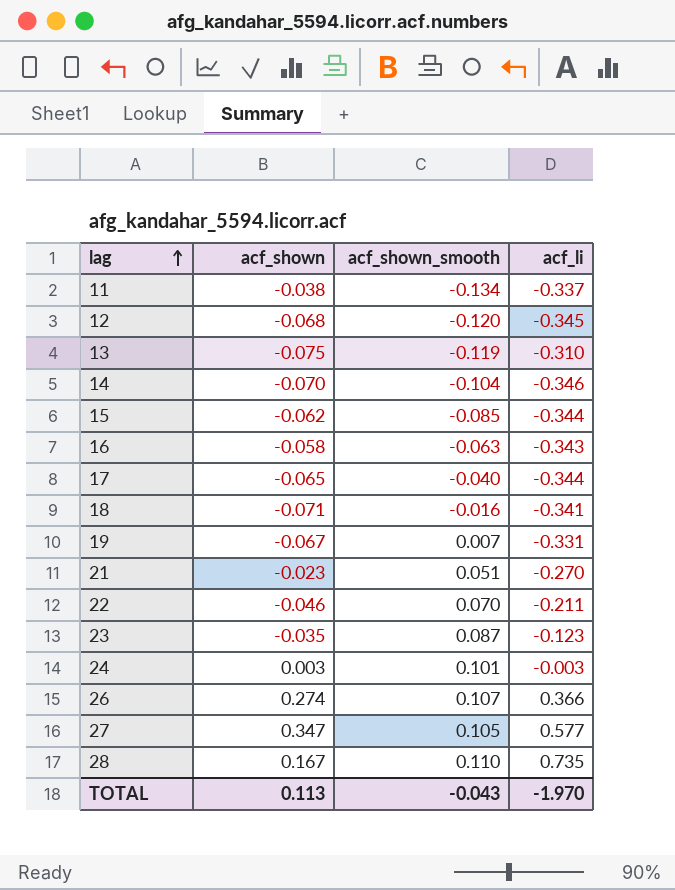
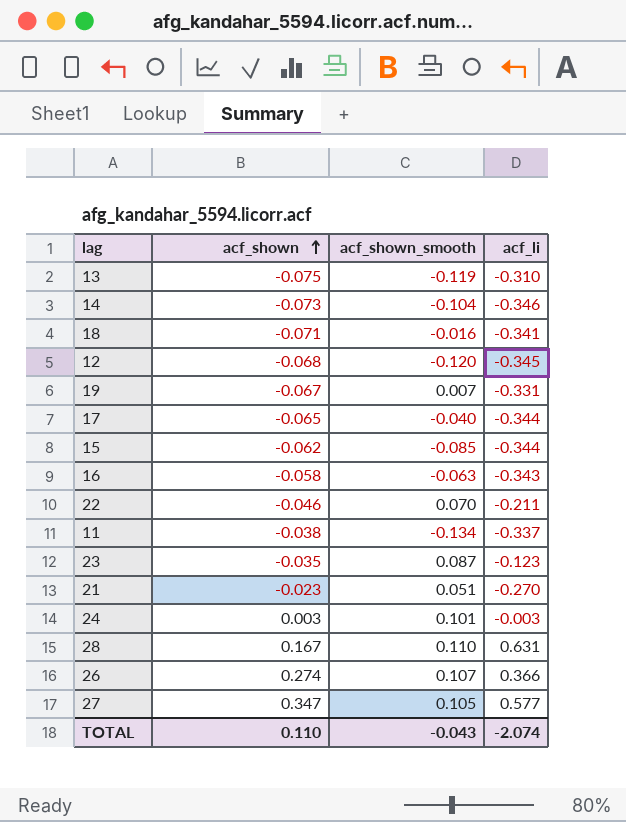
row order: lag ascending -> acf_shown ascending
14 | acf_shown: -0.070 -> -0.073
28 | acf_li: 0.735 -> 0.631
TOTAL | acf_shown: 0.113 -> 0.110
TOTAL | acf_li: -1.970 -> -2.074

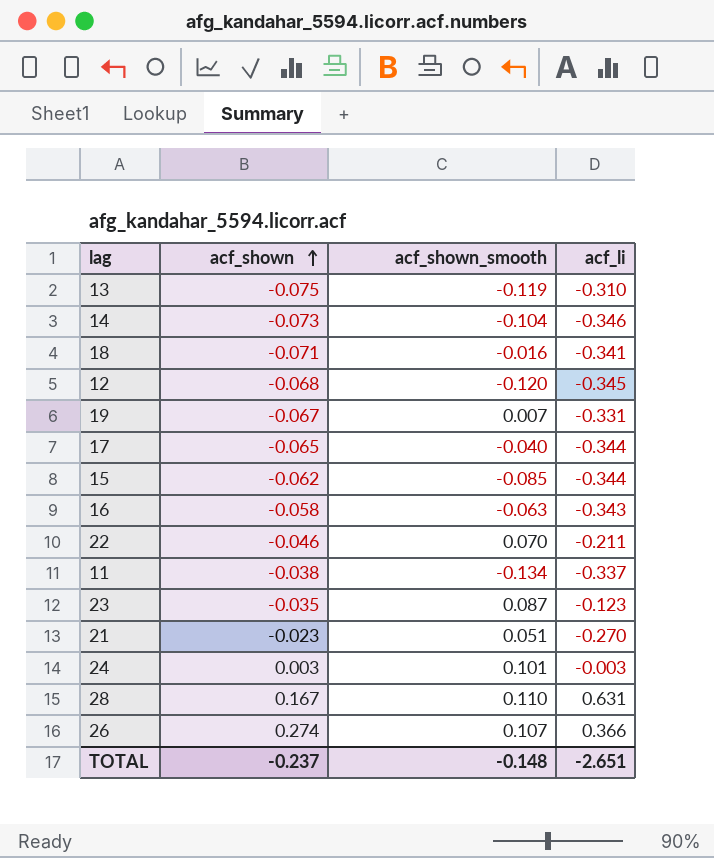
row 27: 0.347 | 0.105 | 0.577 -> none
TOTAL | acf_shown: 0.110 -> -0.237
TOTAL | acf_shown_smooth: -0.043 -> -0.148
TOTAL | acf_li: -2.074 -> -2.651

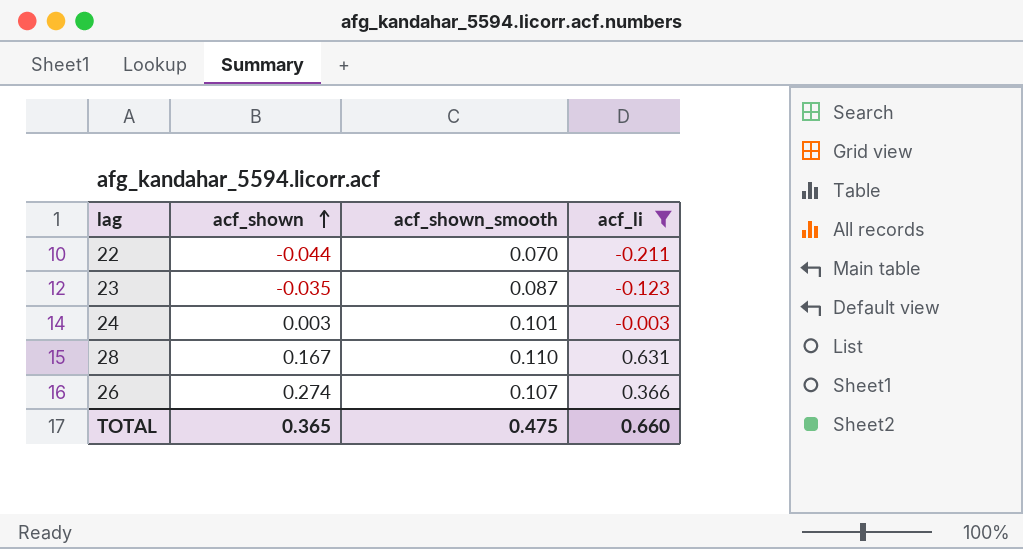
filter: none -> acf_li >= -0.211
22 | acf_shown: -0.046 -> -0.044
TOTAL | acf_shown: -0.237 -> 0.365
TOTAL | acf_shown_smooth: -0.148 -> 0.475
TOTAL | acf_li: -2.651 -> 0.660

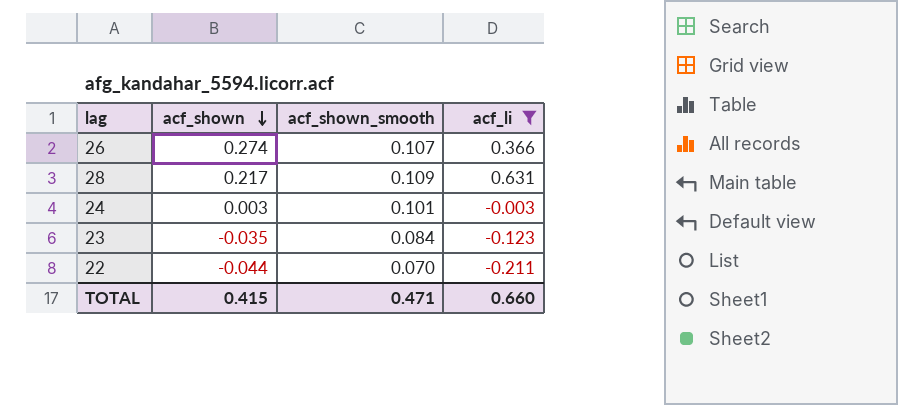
row order: acf_shown ascending -> acf_shown descending
28 | acf_shown: 0.167 -> 0.217
28 | acf_shown_smooth: 0.110 -> 0.109
23 | acf_shown_smooth: 0.087 -> 0.084
TOTAL | acf_shown: 0.365 -> 0.415
TOTAL | acf_shown_smooth: 0.475 -> 0.471

